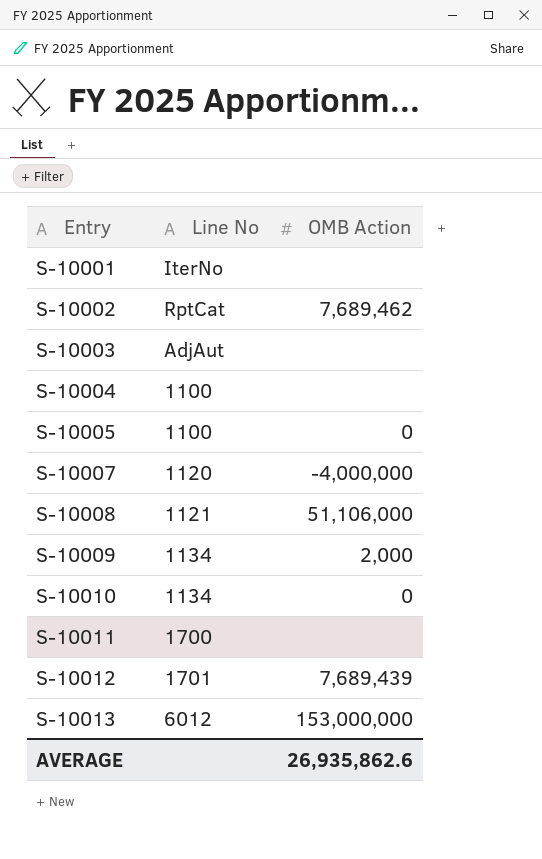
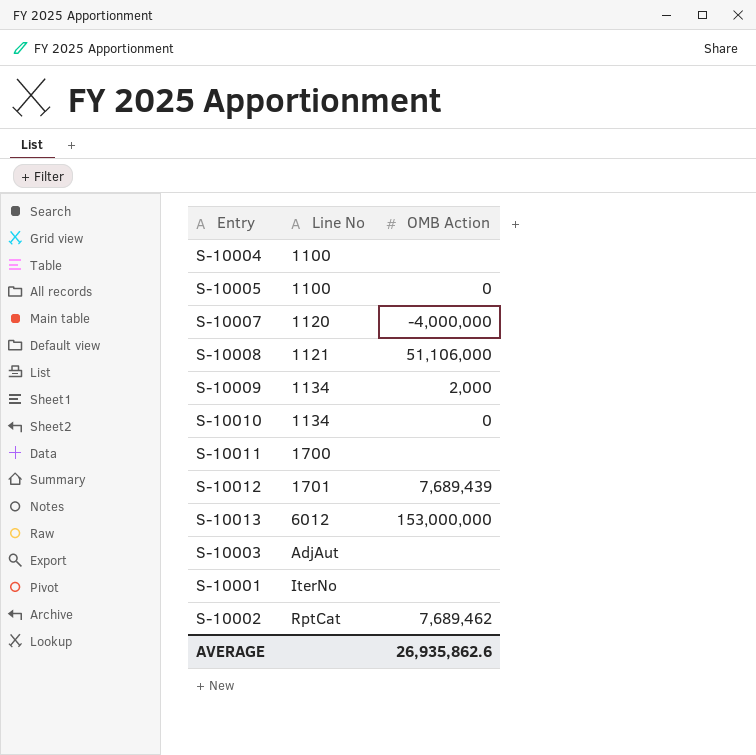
row order: Entry ascending -> Line No ascending

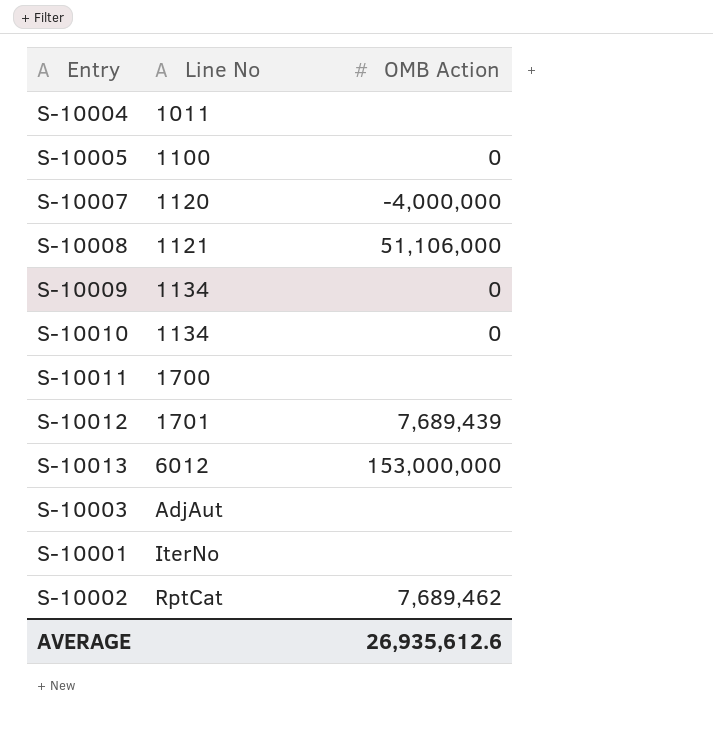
S-10004 | Line No: 1100 -> 1011
S-10009 | OMB Action: 2,000 -> 0
AVERAGE | OMB Action: 26,935,862.6 -> 26,935,612.6

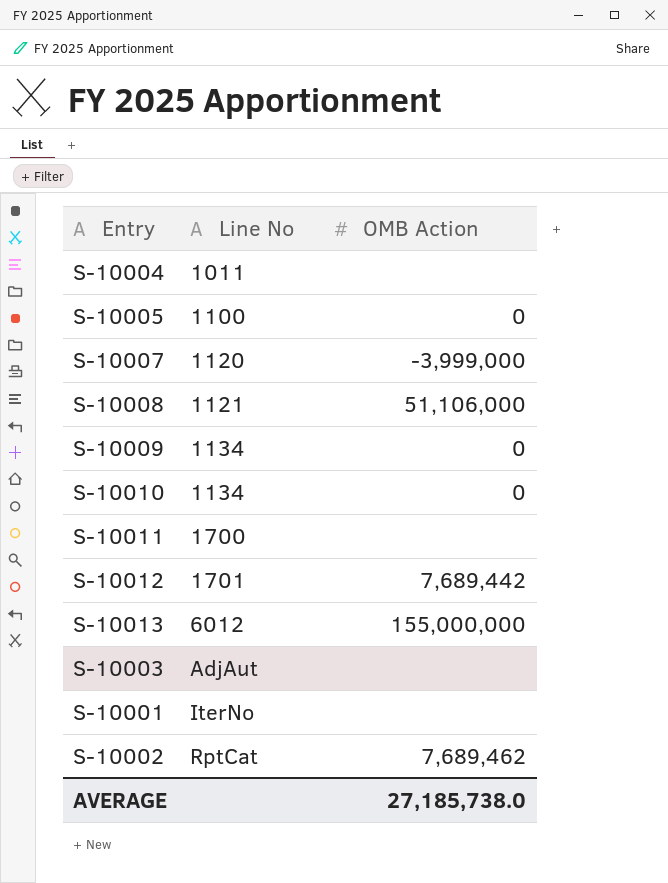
S-10007 | OMB Action: -4,000,000 -> -3,999,000
S-10012 | OMB Action: 7,689,439 -> 7,689,442
S-10013 | OMB Action: 153,000,000 -> 155,000,000
AVERAGE | OMB Action: 26,935,612.6 -> 27,185,738.0

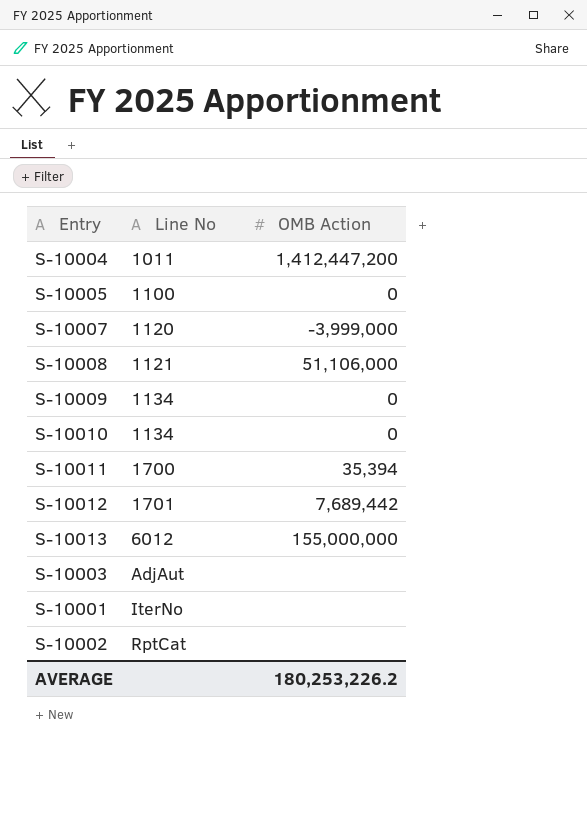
S-10004 | OMB Action: none -> 1,412,447,200
S-10011 | OMB Action: none -> 35,394
S-10002 | OMB Action: 7,689,462 -> none
AVERAGE | OMB Action: 27,185,738.0 -> 180,253,226.2

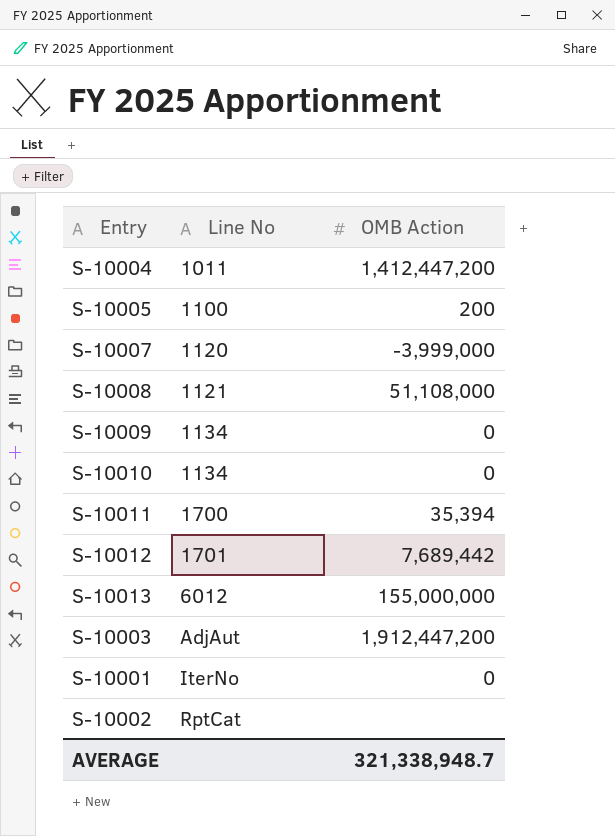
S-10005 | OMB Action: 0 -> 200
S-10008 | OMB Action: 51,106,000 -> 51,108,000
S-10003 | OMB Action: none -> 1,912,447,200
S-10001 | OMB Action: none -> 0
AVERAGE | OMB Action: 180,253,226.2 -> 321,338,948.7

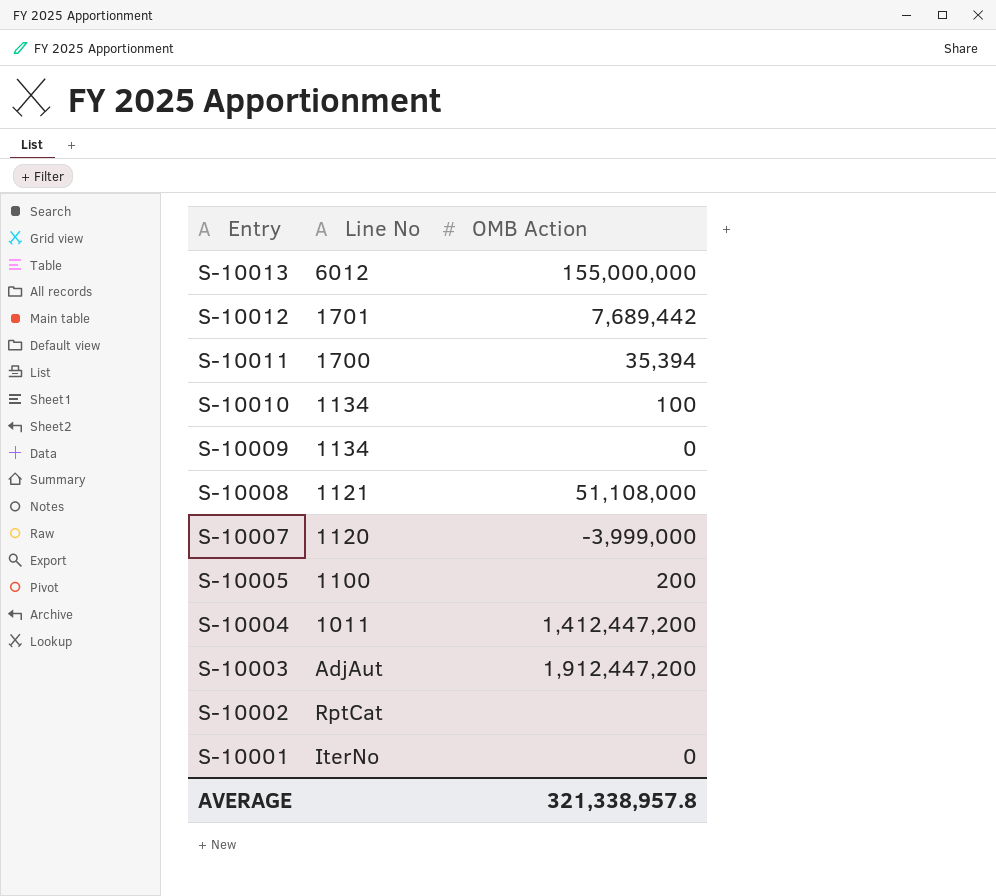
row order: Line No ascending -> Entry descending
S-10010 | OMB Action: 0 -> 100
AVERAGE | OMB Action: 321,338,948.7 -> 321,338,957.8

